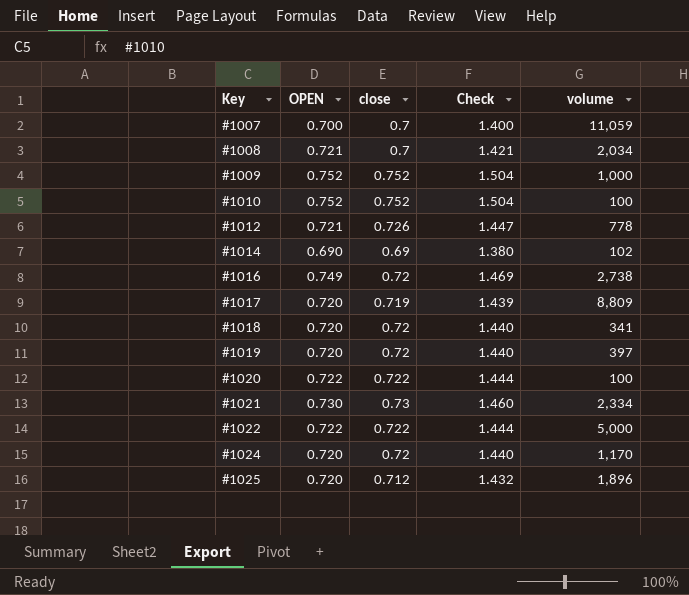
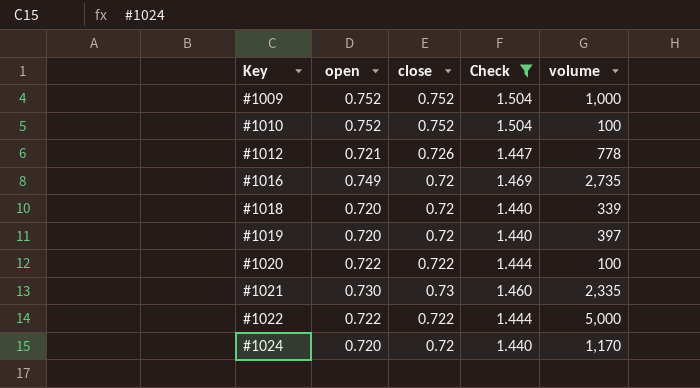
filter: none -> Check >= 1.440
column name: OPEN -> open
#1016 | volume: 2,738 -> 2,735
#1018 | volume: 341 -> 339
#1021 | volume: 2,334 -> 2,335

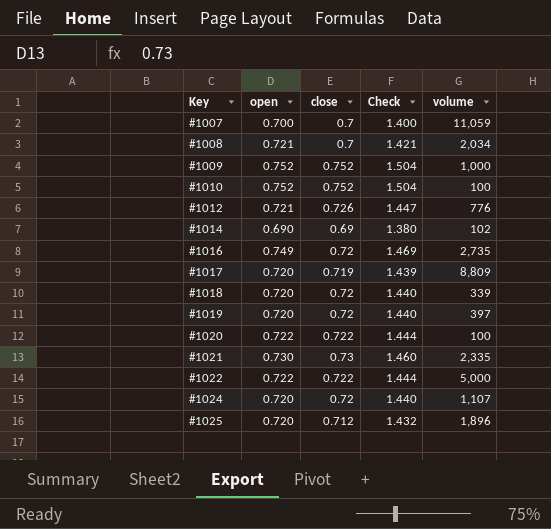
filter: Check >= 1.440 -> none
#1012 | volume: 778 -> 776
#1024 | volume: 1,170 -> 1,107

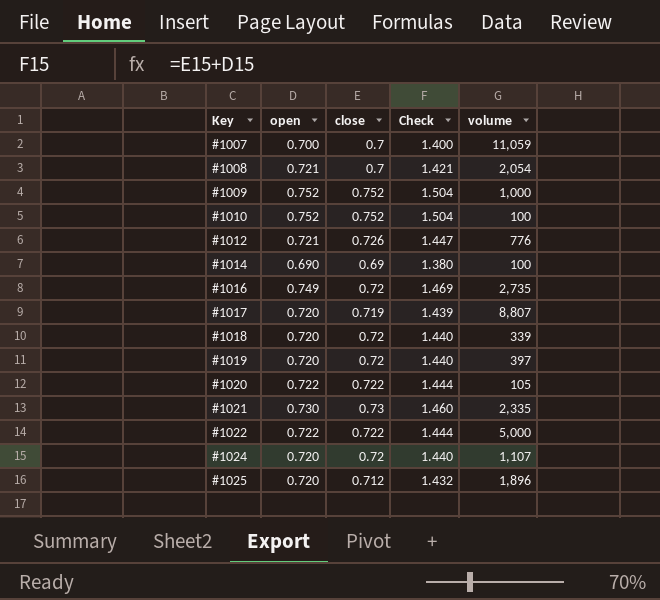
#1008 | volume: 2,034 -> 2,054
#1014 | volume: 102 -> 100
#1017 | volume: 8,809 -> 8,807
#1020 | volume: 100 -> 105

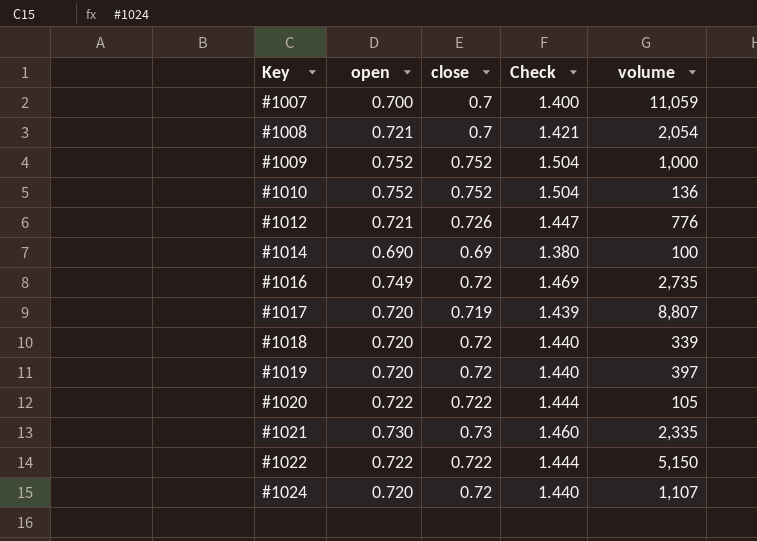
row #1025: 0.720 | 0.712 | 1.432 | 1,896 -> none
#1010 | volume: 100 -> 136
#1022 | volume: 5,000 -> 5,150

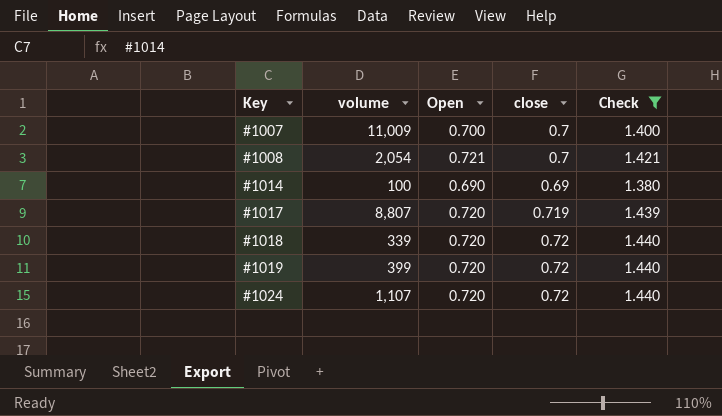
filter: none -> Check <= 1.440
column volume | position: 5 -> 2
column name: open -> Open
#1007 | volume: 11,059 -> 11,009
#1019 | volume: 397 -> 399

